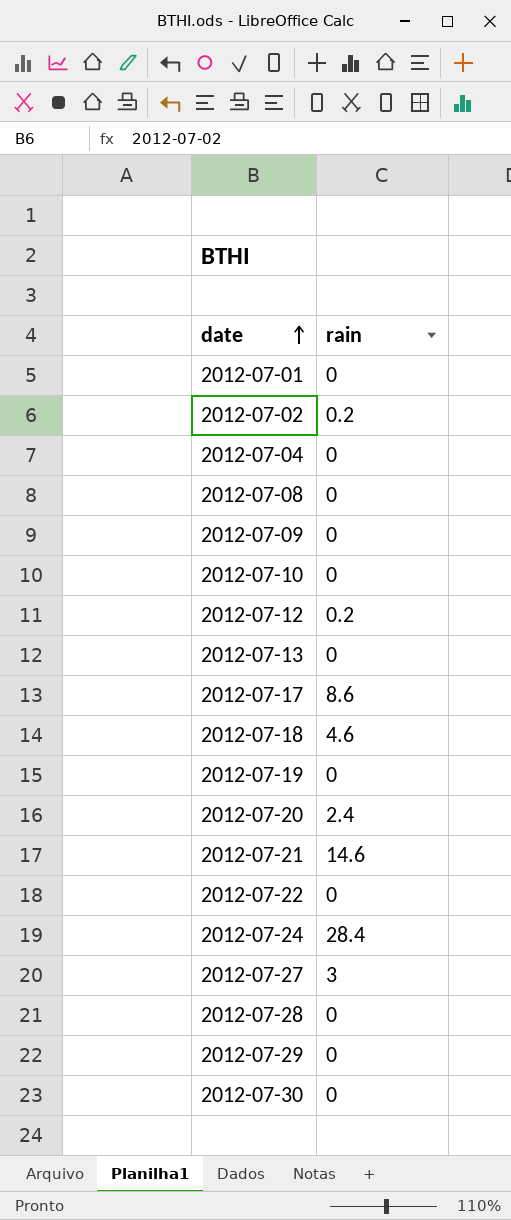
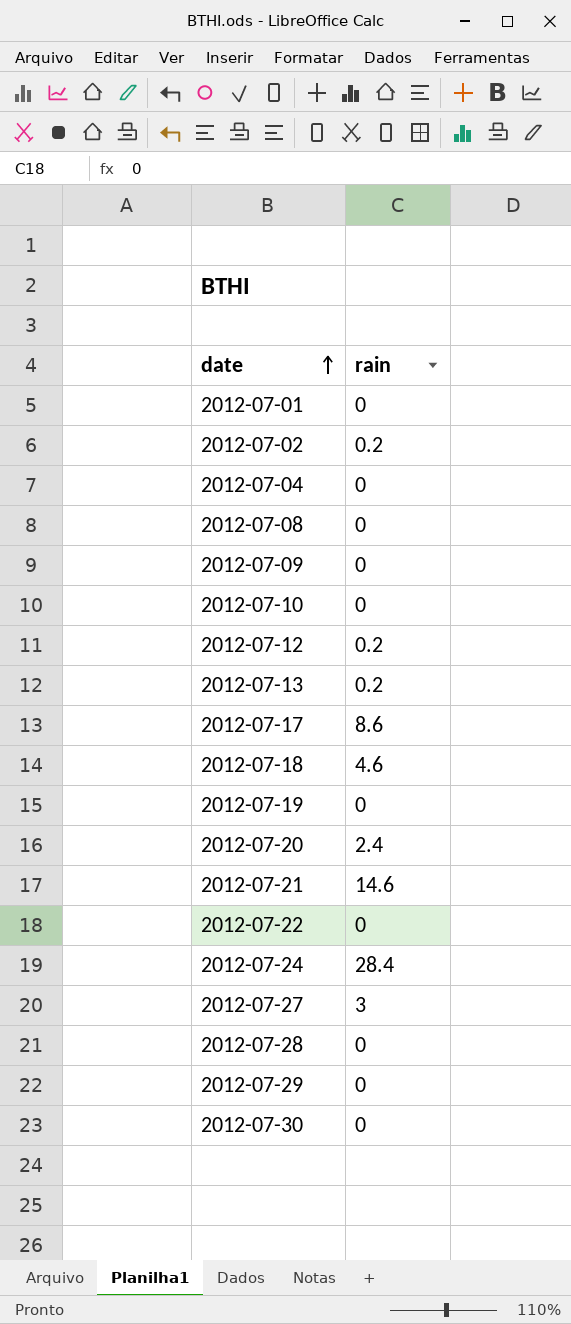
2012-07-13 | rain: 0 -> 0.2

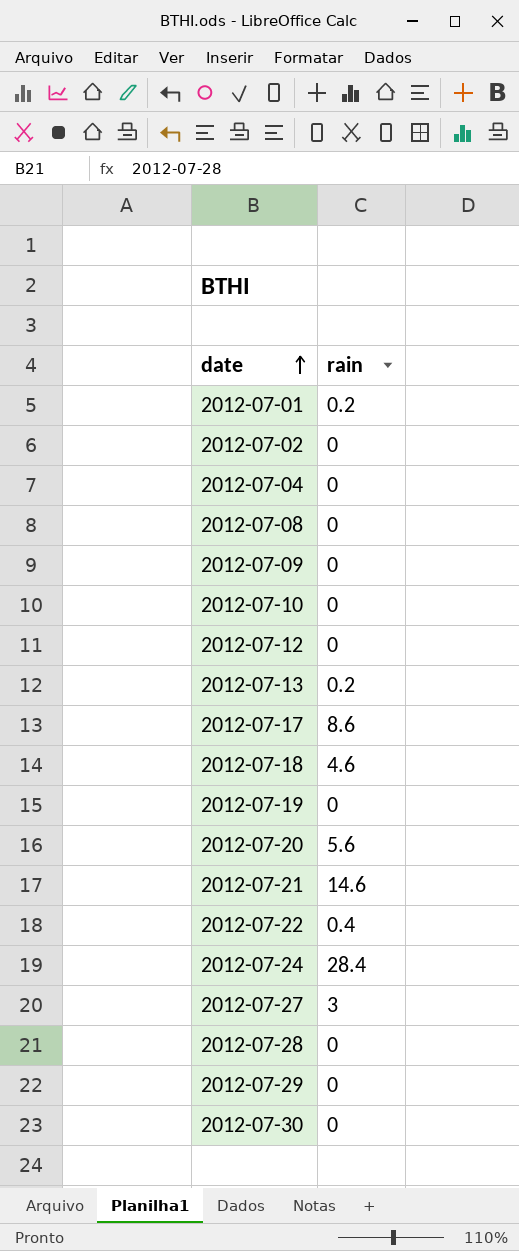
2012-07-01 | rain: 0 -> 0.2
2012-07-02 | rain: 0.2 -> 0
2012-07-12 | rain: 0.2 -> 0
2012-07-20 | rain: 2.4 -> 5.6
2012-07-22 | rain: 0 -> 0.4

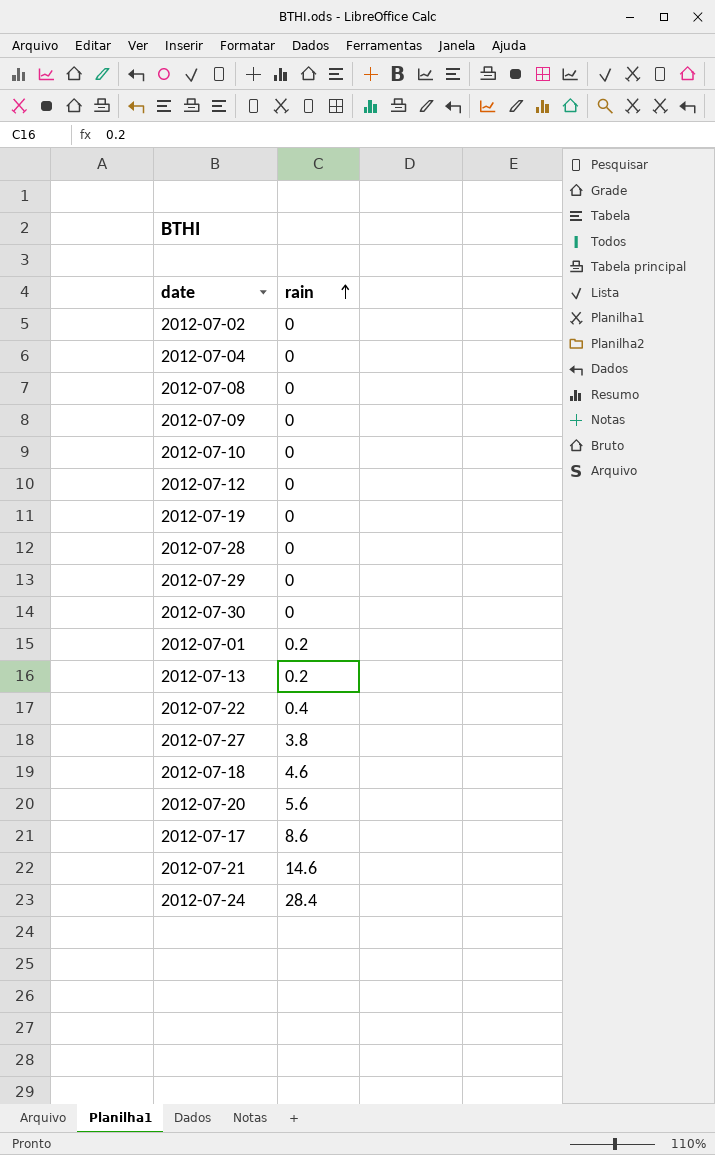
row order: date ascending -> rain ascending
2012-07-27 | rain: 3 -> 3.8

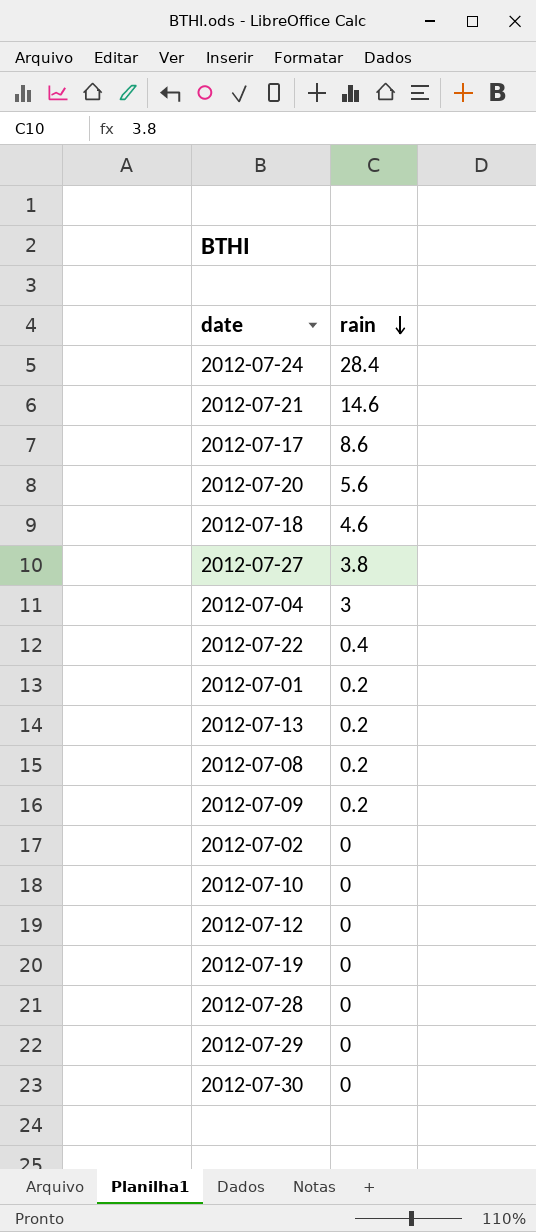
row order: rain ascending -> rain descending
2012-07-04 | rain: 0 -> 3
2012-07-08 | rain: 0 -> 0.2
2012-07-09 | rain: 0 -> 0.2

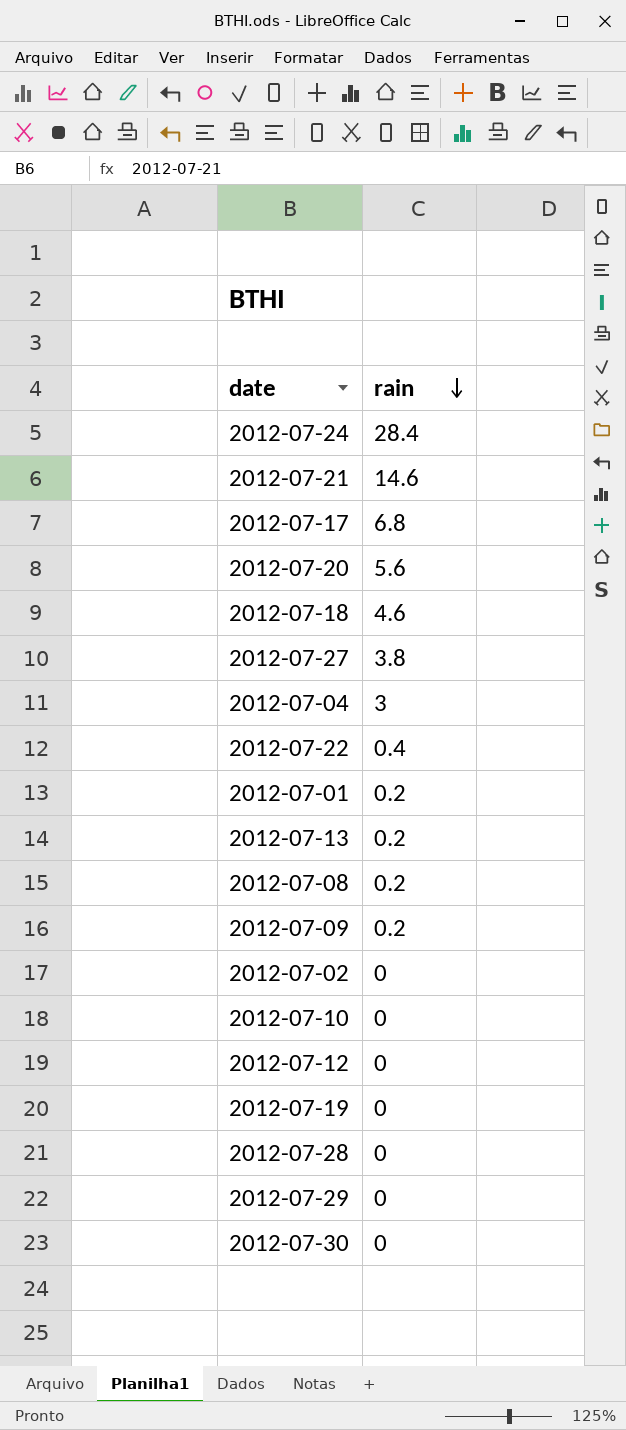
2012-07-17 | rain: 8.6 -> 6.8

